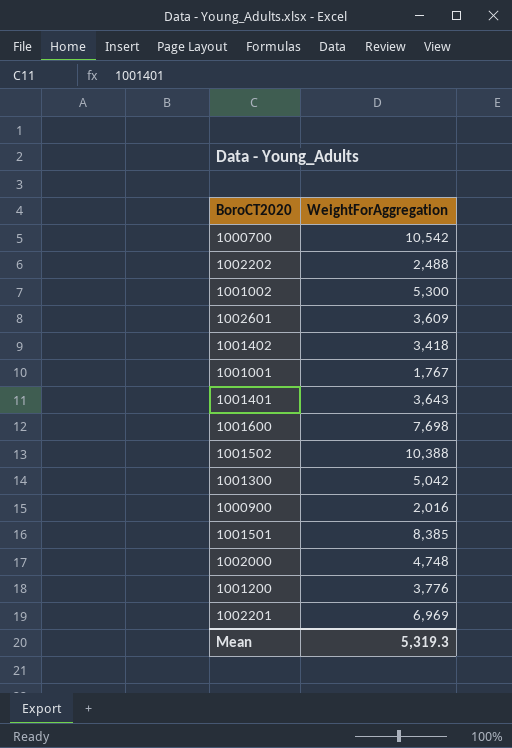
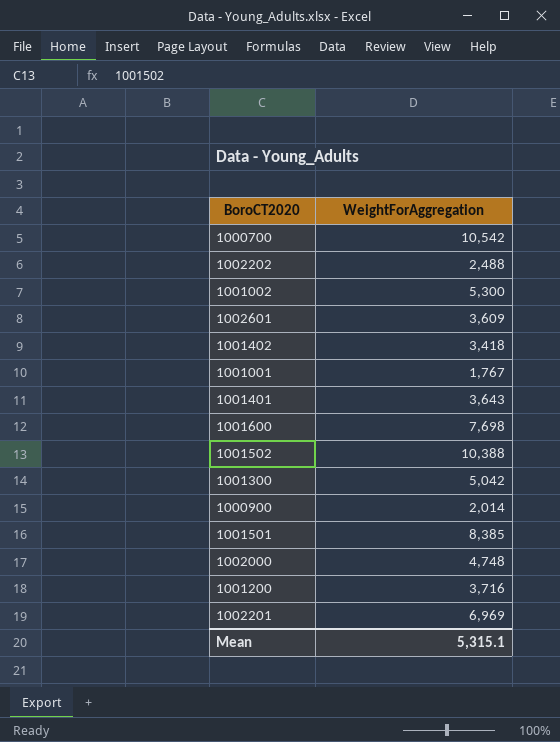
1000900 | WeightForAggregation: 2,016 -> 2,014
1001200 | WeightForAggregation: 3,776 -> 3,716
Mean | WeightForAggregation: 5,319.3 -> 5,315.1

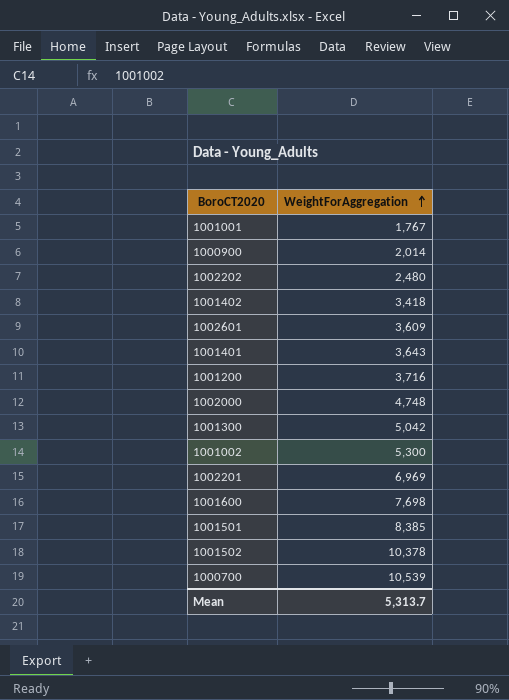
row order: none -> WeightForAggregation ascending
1002202 | WeightForAggregation: 2,488 -> 2,480
1001502 | WeightForAggregation: 10,388 -> 10,378
1000700 | WeightForAggregation: 10,542 -> 10,539
Mean | WeightForAggregation: 5,315.1 -> 5,313.7

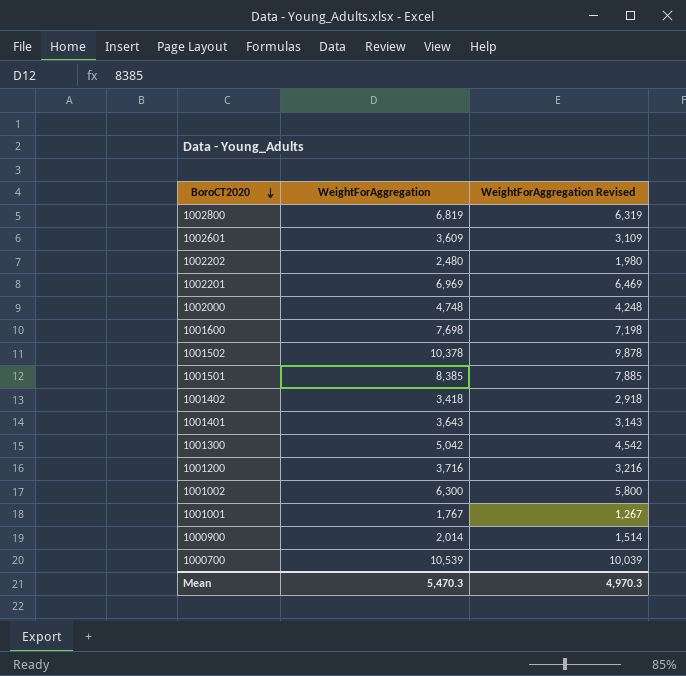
row order: WeightForAggregation ascending -> BoroCT2020 descending
column WeightForAggregation Revised | formula: none -> [WeightForAggregation] - 500
row 1002800: none -> 6,819 | 6,319
1001002 | WeightForAggregation: 5,300 -> 6,300
Mean | WeightForAggregation: 5,313.7 -> 5,470.3

